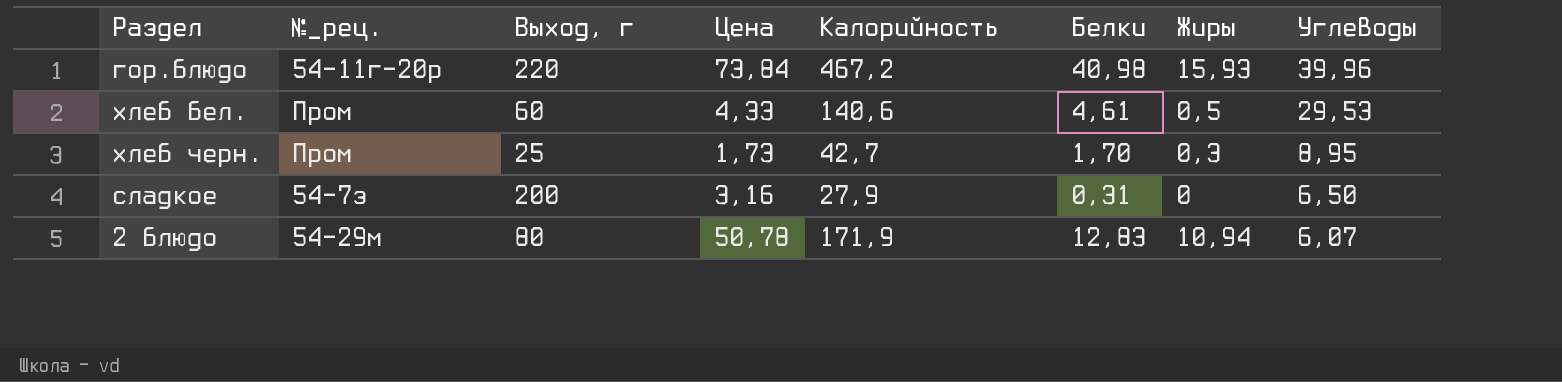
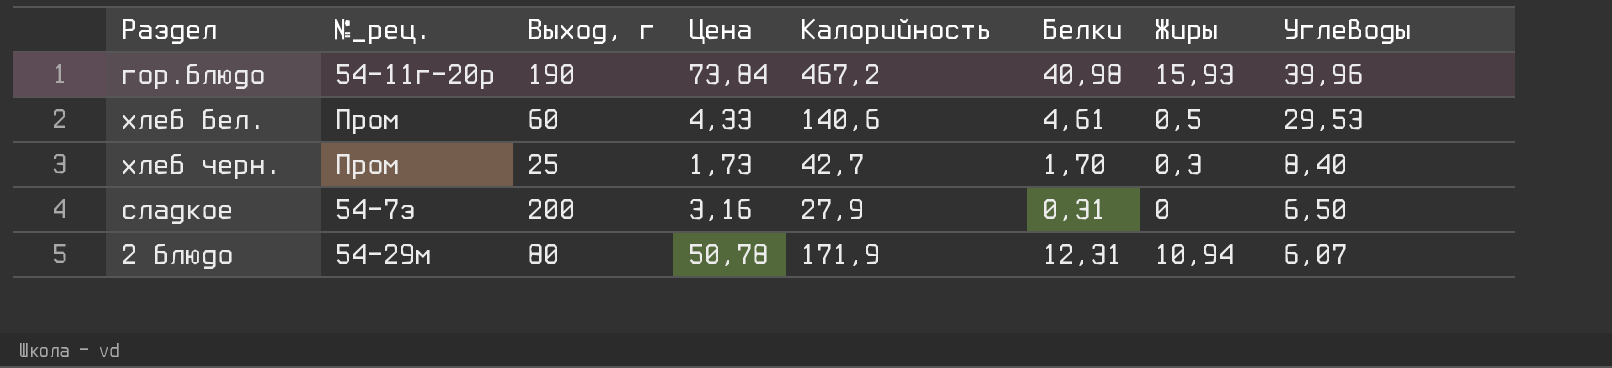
гор.блюдо | Выход, г: 220 -> 190
хлеб черн. | Углеводы: 8,95 -> 8,40
2 блюдо | Белки: 12,83 -> 12,31

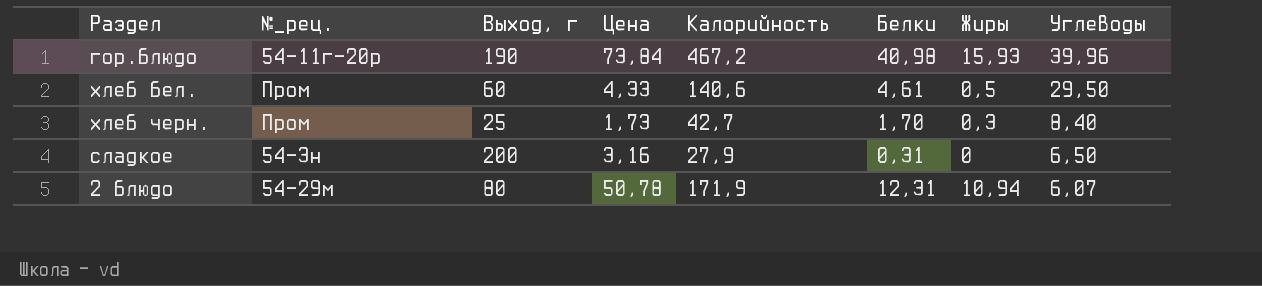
хлеб бел. | Углеводы: 29,53 -> 29,50
сладкое | №_рец.: 54-7з -> 54-3н

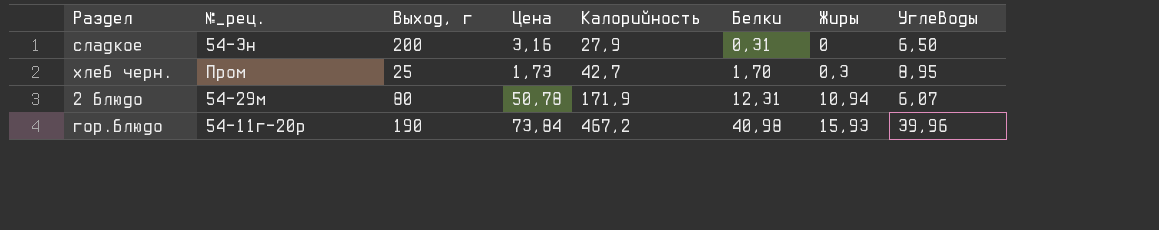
row order: Углеводы descending -> Калорийность ascending
row хлеб бел.: Пром | 60 | 4,33 | 140,6 | 4,61 | 0,5 | 29,50 -> none
хлеб черн. | Углеводы: 8,40 -> 8,95

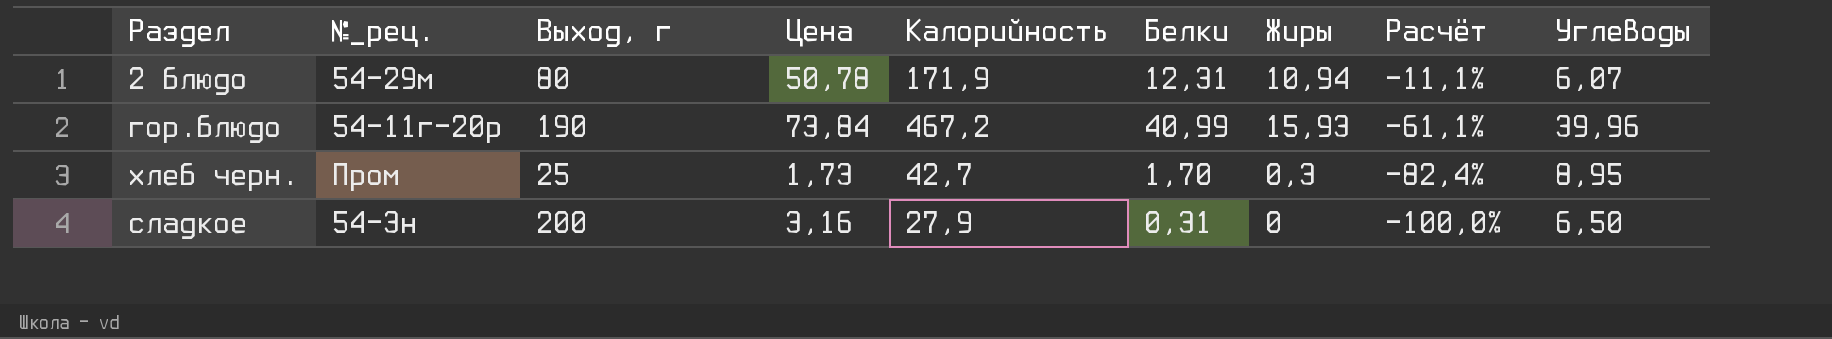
row order: Калорийность ascending -> Расчёт descending
column Расчёт | formula: none -> ([Жиры] - [Белки]) / [Белки]
гор.блюдо | Белки: 40,98 -> 40,99

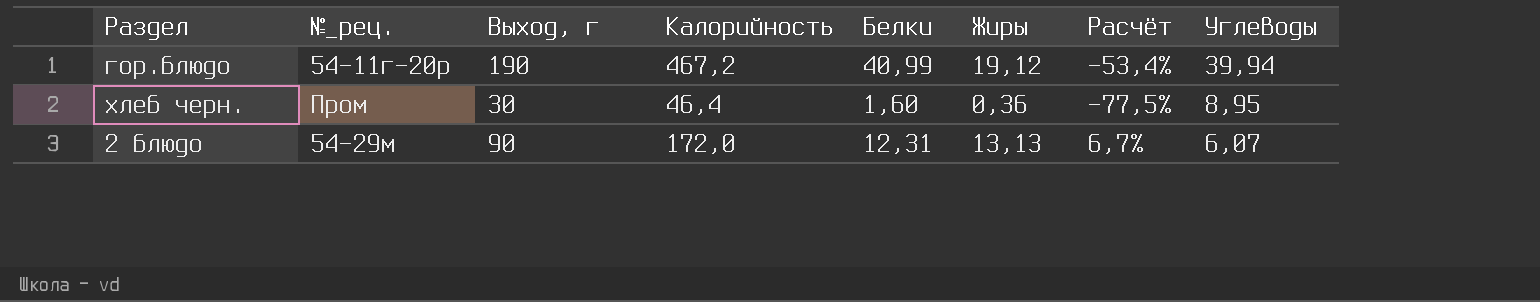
row order: Расчёт descending -> Углеводы descending
column Цена | position: 4 -> none
row сладкое: 54-3н | 200 | 3,16 | 27,9 | 0,31 | 0 | -100,0% | 6,50 -> none
гор.блюдо | Жиры: 15,93 -> 19,12
гор.блюдо | Расчёт: -61,1% -> -53,4%
гор.блюдо | Углеводы: 39,96 -> 39,94
хлеб черн. | Выход, г: 25 -> 30
хлеб черн. | Калорийность: 42,7 -> 46,4
хлеб черн. | Белки: 1,70 -> 1,60
хлеб черн. | Жиры: 0,3 -> 0,36
хлеб черн. | Расчёт: -82,4% -> -77,5%
2 блюдо | Выход, г: 80 -> 90
2 блюдо | Калорийность: 171,9 -> 172,0
2 блюдо | Жиры: 10,94 -> 13,13
2 блюдо | Расчёт: -11,1% -> 6,7%

